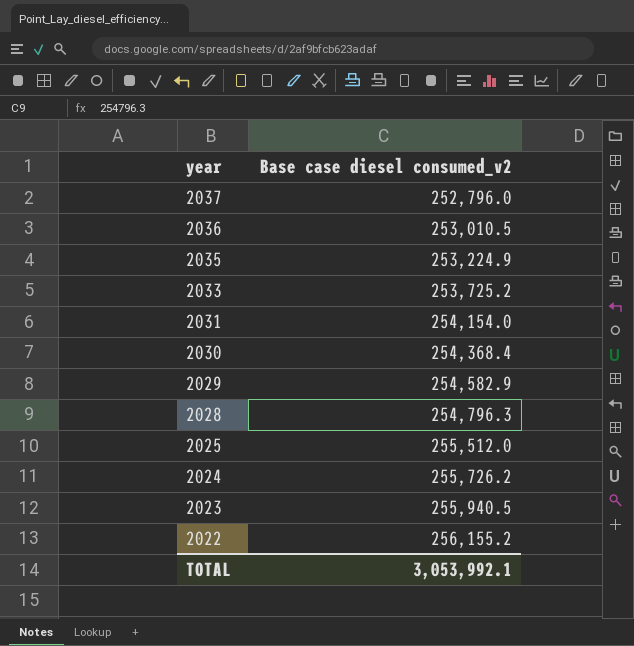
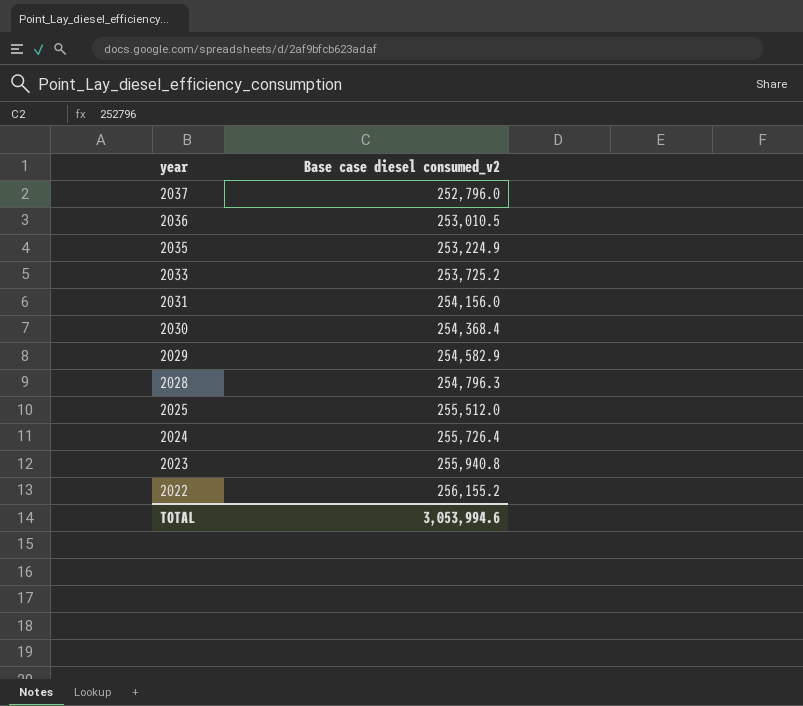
2031 | Base case diesel consumed_v2: 254,154.0 -> 254,156.0
2024 | Base case diesel consumed_v2: 255,726.2 -> 255,726.4
2023 | Base case diesel consumed_v2: 255,940.5 -> 255,940.8
TOTAL | Base case diesel consumed_v2: 3,053,992.1 -> 3,053,994.6

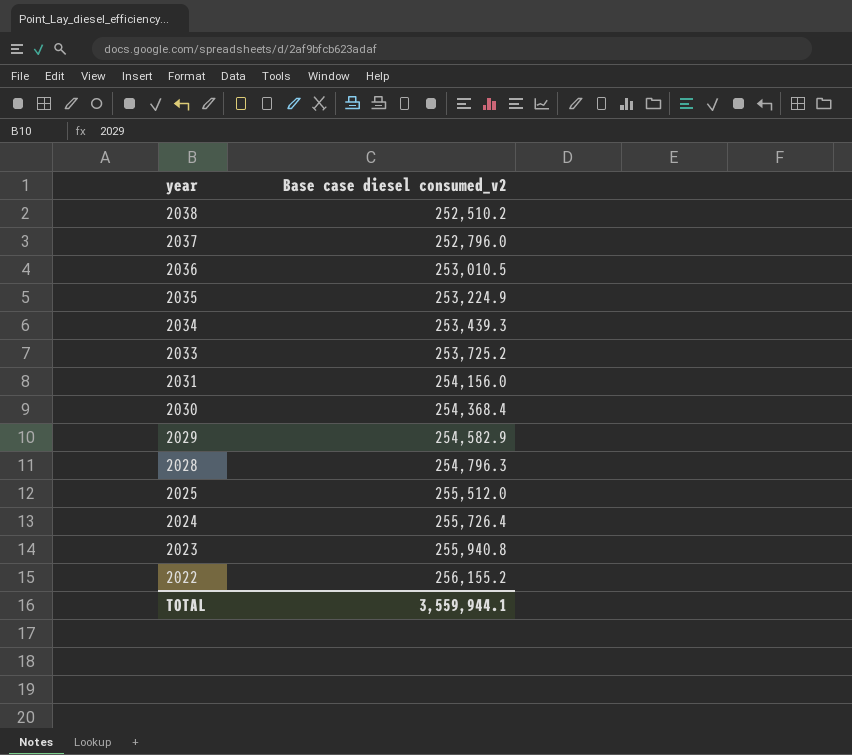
row 2038: none -> 252,510.2
row 2034: none -> 253,439.3
TOTAL | Base case diesel consumed_v2: 3,053,994.6 -> 3,559,944.1

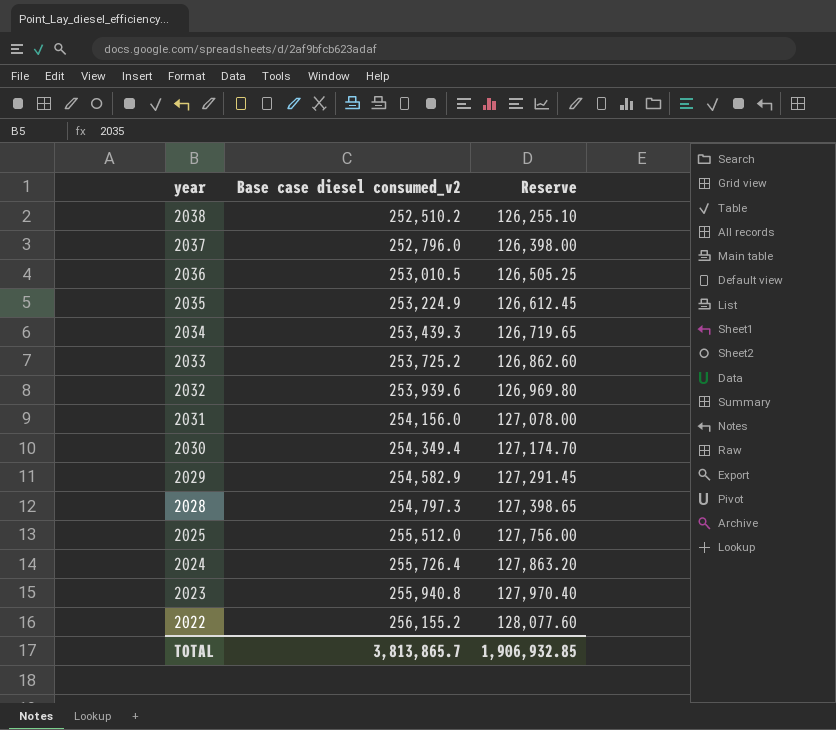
column Reserve | formula: none -> [Base case diesel consumed_v2] * 0.5
row 2032: none -> 253,939.6 | 126,969.80
2030 | Base case diesel consumed_v2: 254,368.4 -> 254,349.4
2028 | Base case diesel consumed_v2: 254,796.3 -> 254,797.3
TOTAL | Base case diesel consumed_v2: 3,559,944.1 -> 3,813,865.7

